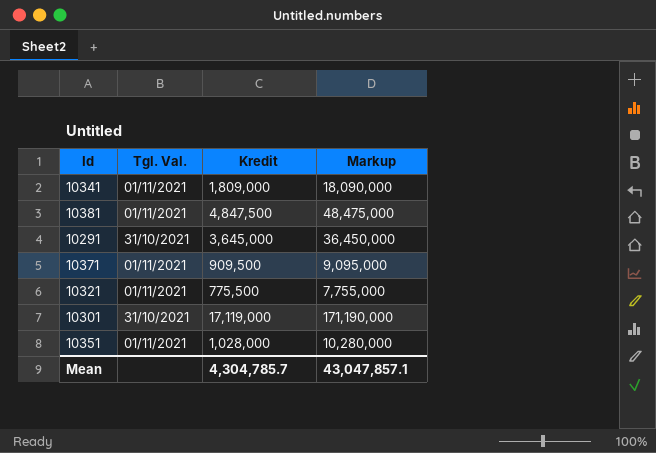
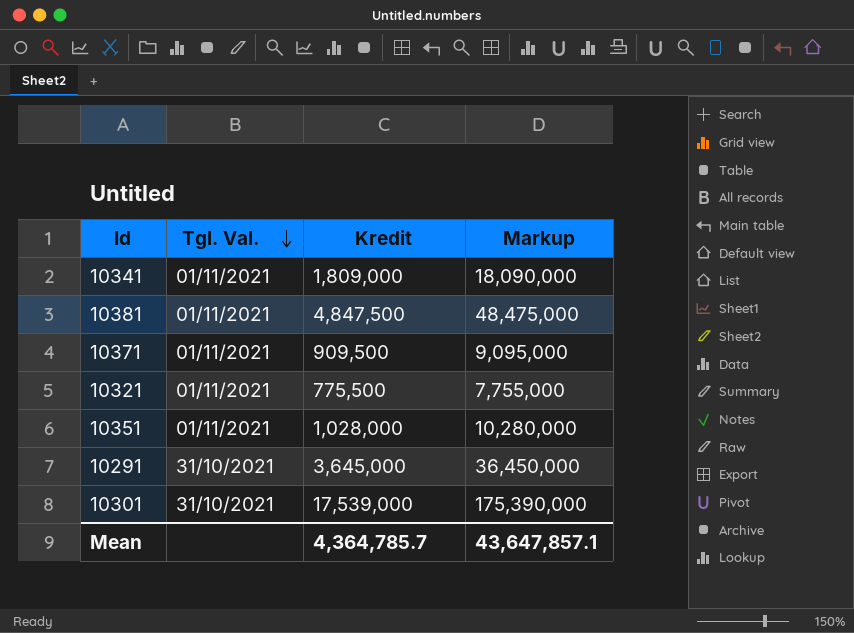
row order: none -> Tgl. Val. descending
10301 | Kredit: 17,119,000 -> 17,539,000
10301 | Markup: 171,190,000 -> 175,390,000
Mean | Kredit: 4,304,785.7 -> 4,364,785.7
Mean | Markup: 43,047,857.1 -> 43,647,857.1

